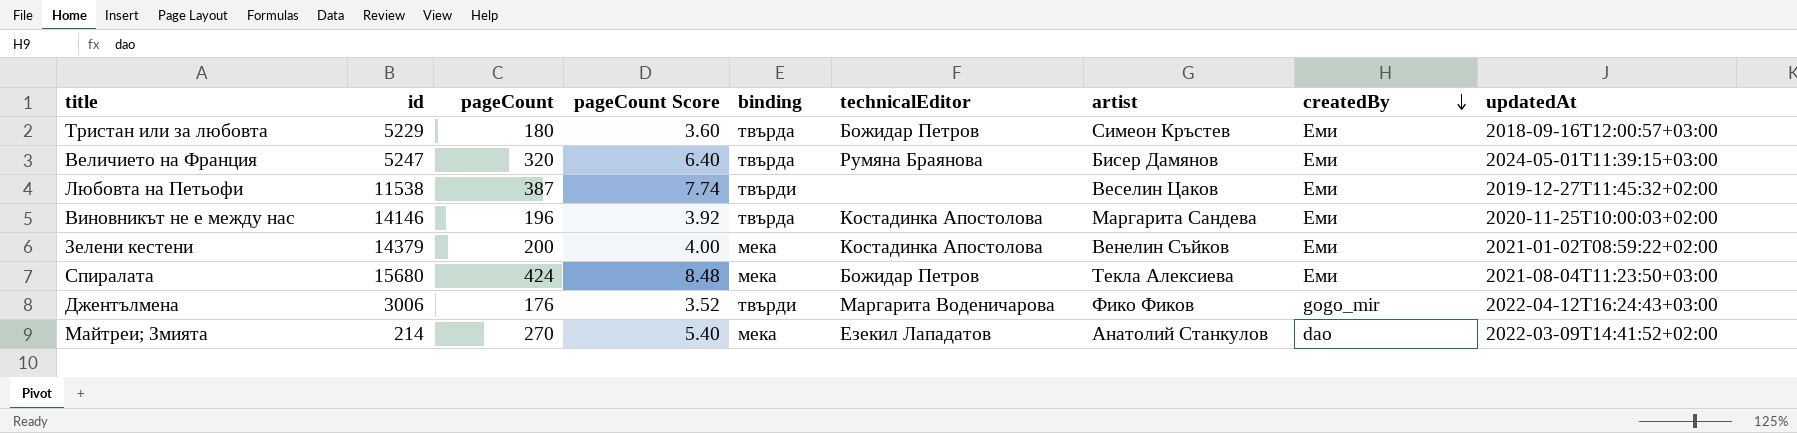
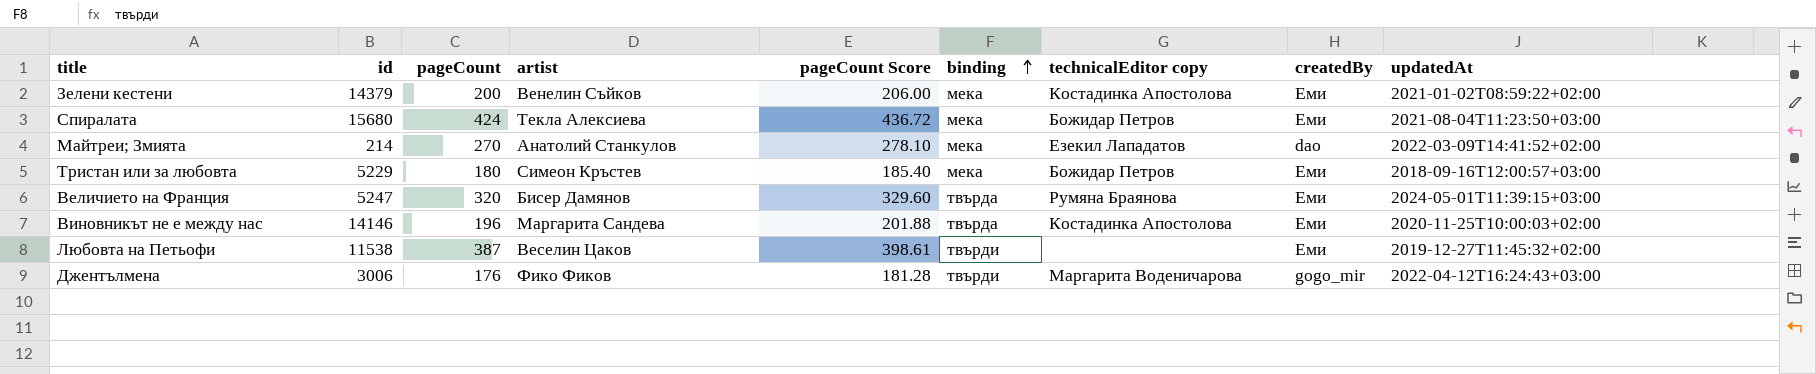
row order: createdBy descending -> binding ascending
column artist | position: 7 -> 4
column pageCount Score | formula: [pageCount] * 0.02 -> [pageCount] * 1.03
column name: technicalEditor -> technicalEditor copy
Тристан или за любовта | binding: твърда -> мека

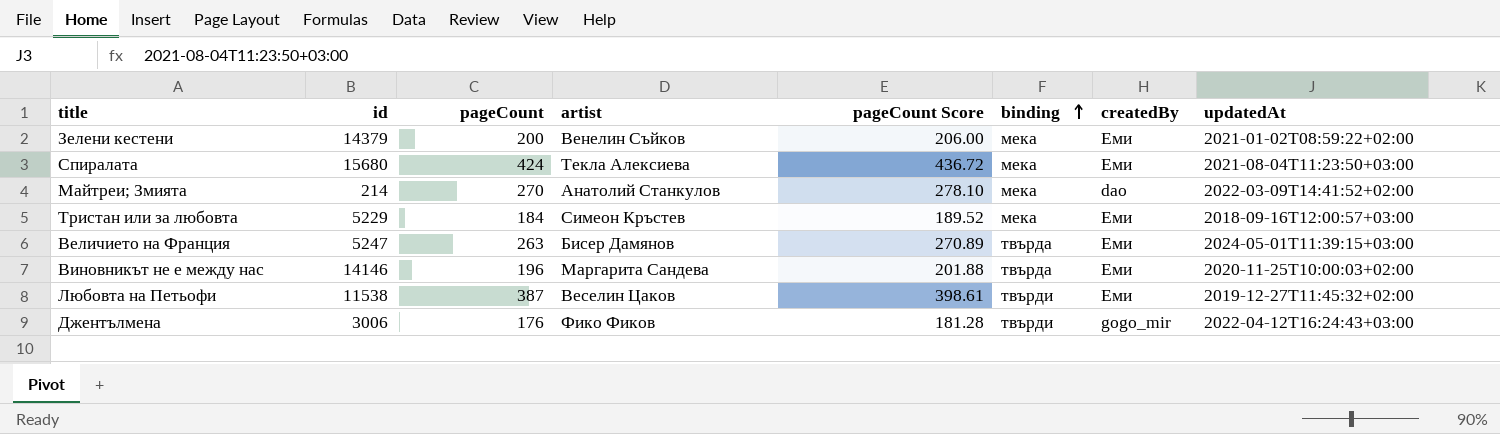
column technicalEditor copy | position: 7 -> none
Тристан или за любовта | pageCount: 180 -> 184
Тристан или за любовта | pageCount Score: 185.40 -> 189.52
Величието на Франция | pageCount: 320 -> 263
Величието на Франция | pageCount Score: 329.60 -> 270.89

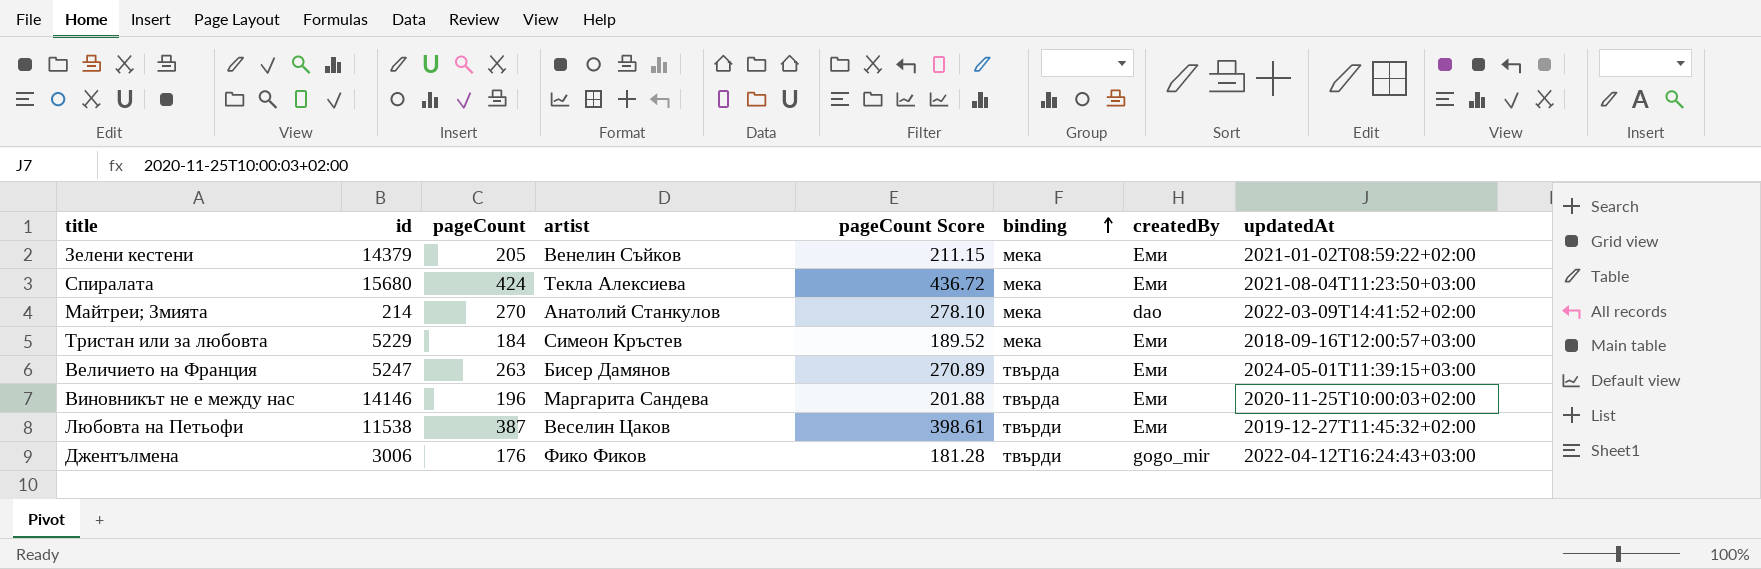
Зелени кестени | pageCount: 200 -> 205
Зелени кестени | pageCount Score: 206.00 -> 211.15

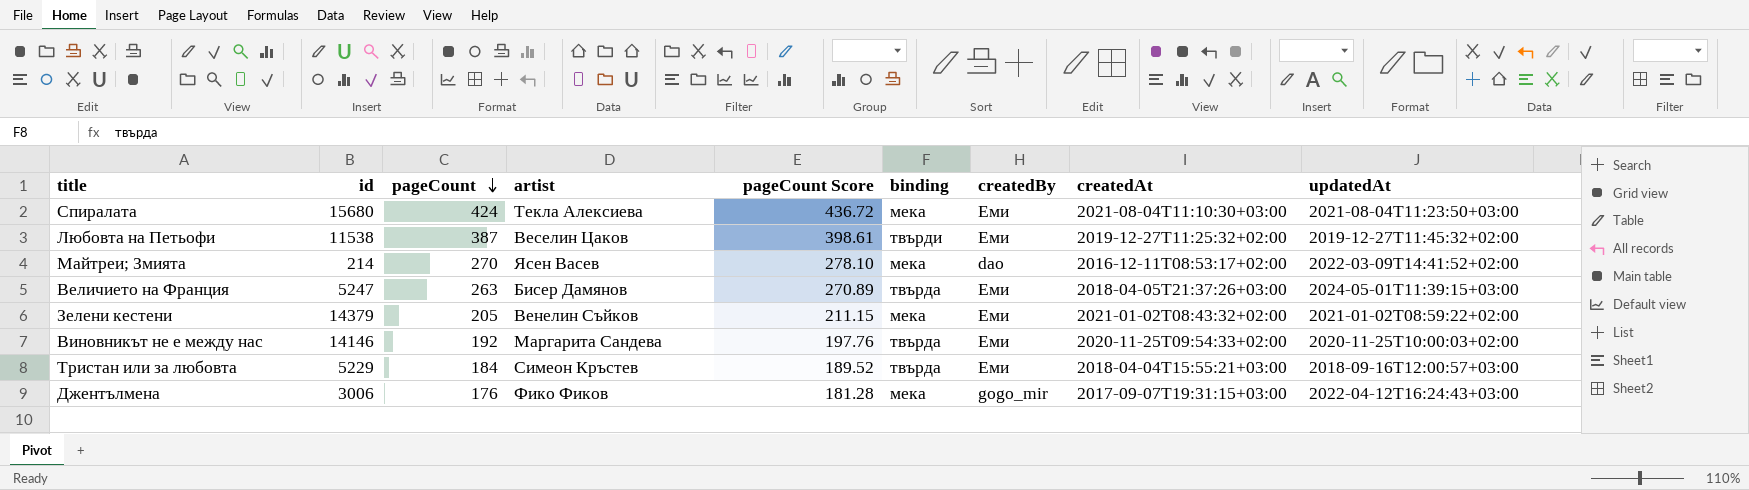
row order: binding ascending -> pageCount descending
column createdAt | position: none -> 8
Майтреи; Змията | artist: Анатолий Станкулов -> Ясен Васев
Виновникът не е между нас | pageCount: 196 -> 192
Виновникът не е между нас | pageCount Score: 201.88 -> 197.76
Тристан или за любовта | binding: мека -> твърда
Джентълмена | binding: твърди -> мека

